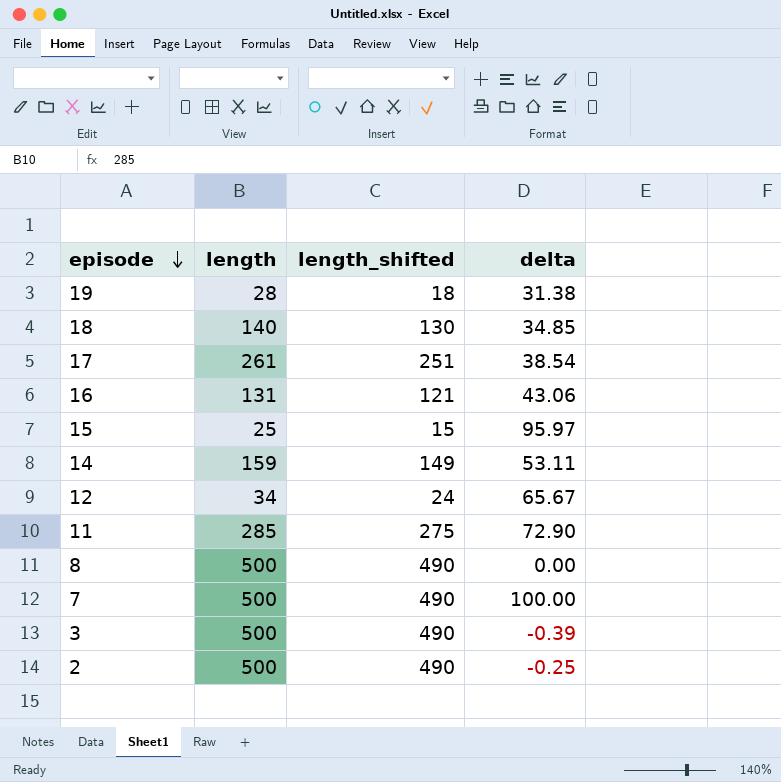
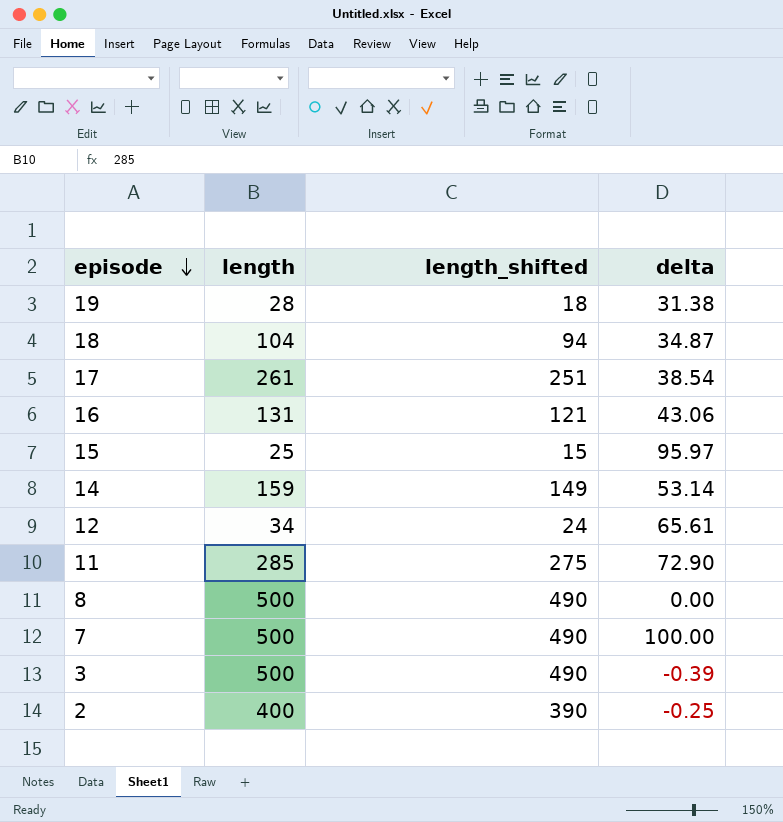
18 | length: 140 -> 104
18 | length_shifted: 130 -> 94
18 | delta: 34.85 -> 34.87
14 | delta: 53.11 -> 53.14
12 | delta: 65.67 -> 65.61
2 | length: 500 -> 400
2 | length_shifted: 490 -> 390

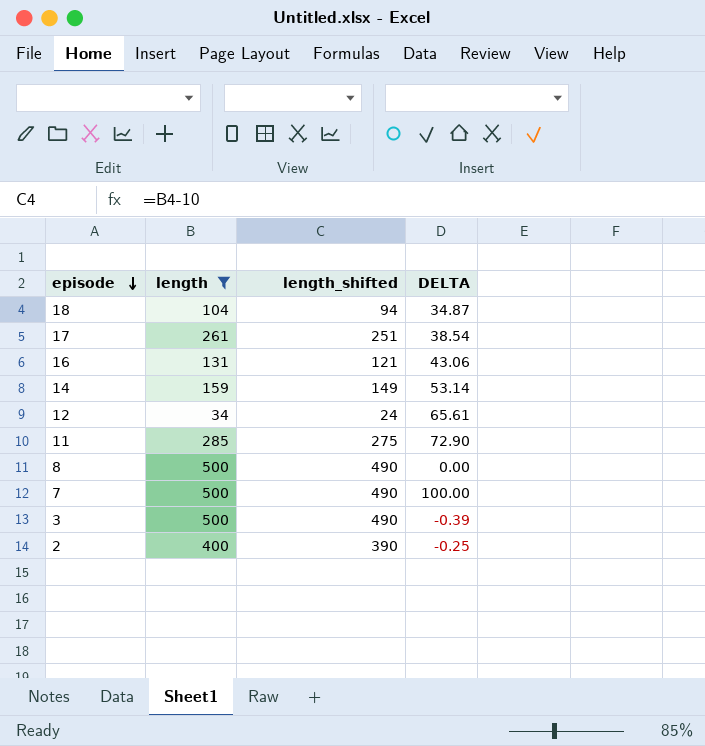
filter: none -> length >= 34
column name: delta -> DELTA

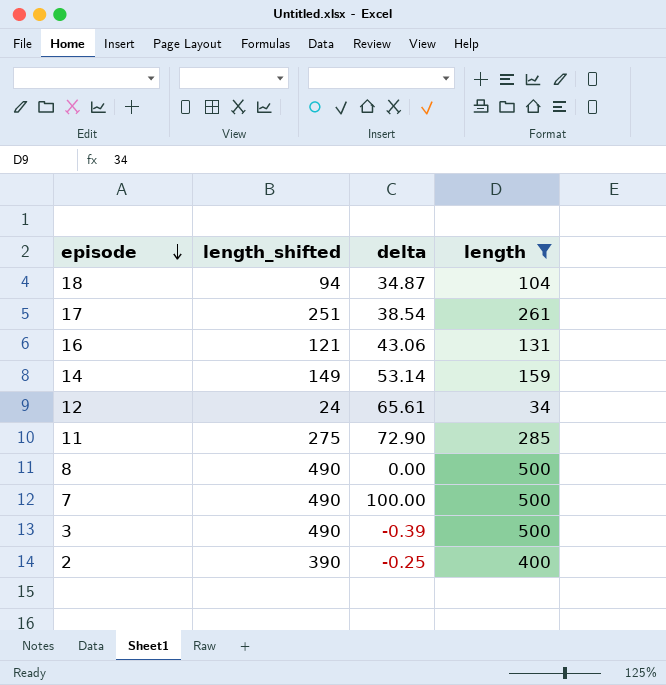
column name: DELTA -> delta
column length | position: 2 -> 4

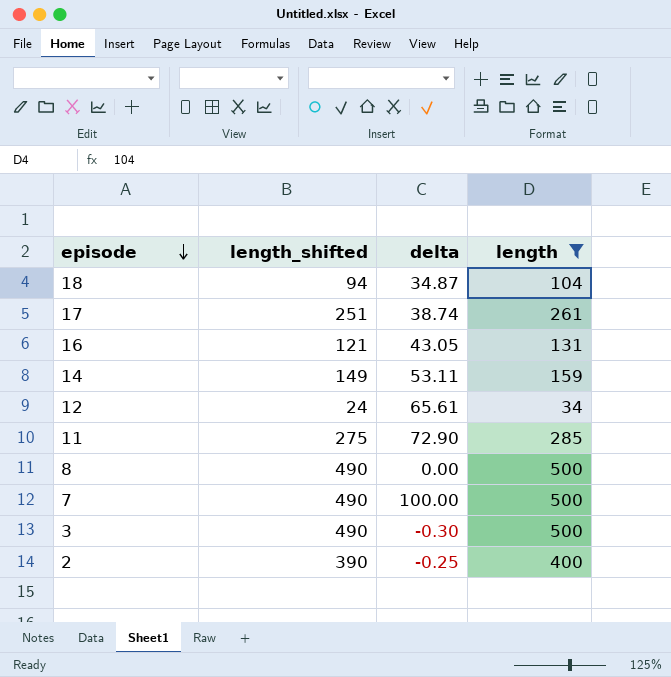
17 | delta: 38.54 -> 38.74
16 | delta: 43.06 -> 43.05
14 | delta: 53.14 -> 53.11
3 | delta: -0.39 -> -0.30

